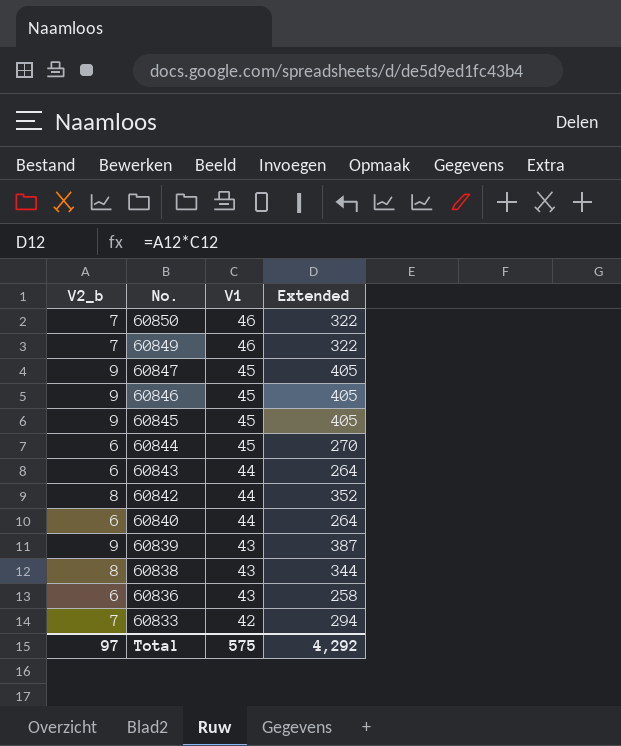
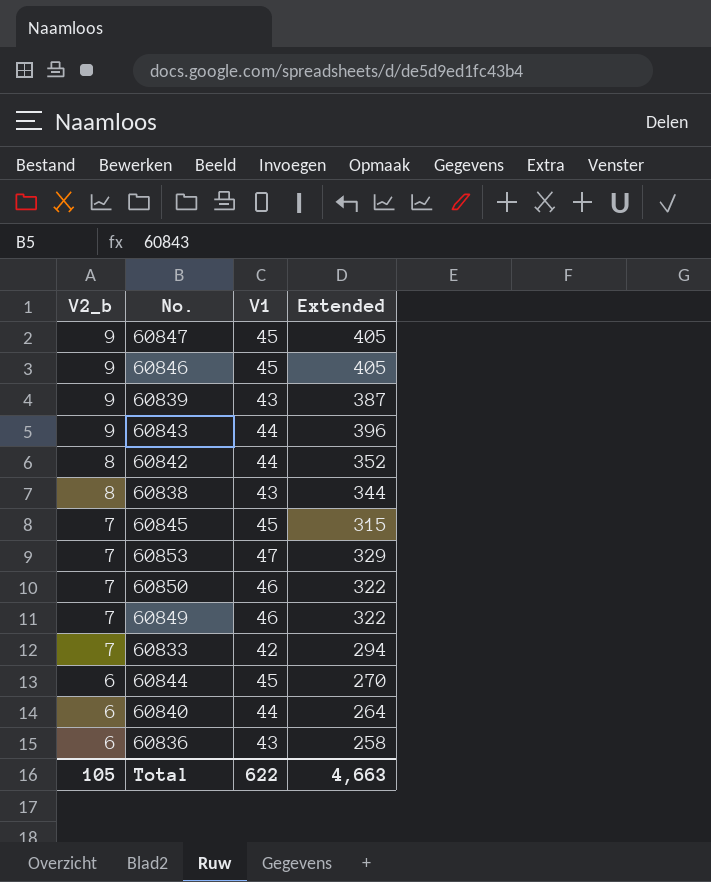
row order: No. descending -> V2_b descending
60843 | V2_b: 6 -> 9
60843 | Extended: 264 -> 396
60845 | V2_b: 9 -> 7
60845 | Extended: 405 -> 315
row 60853: none -> 7 | 47 | 329
Total | V2_b: 97 -> 105
Total | V1: 575 -> 622
Total | Extended: 4,292 -> 4,663

